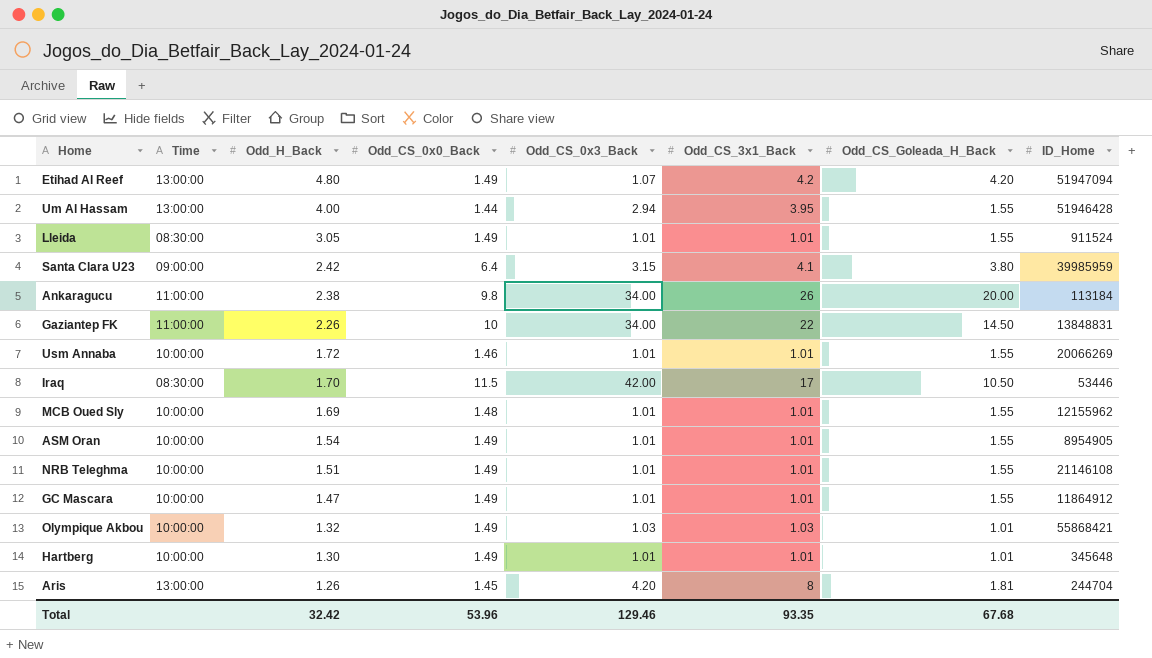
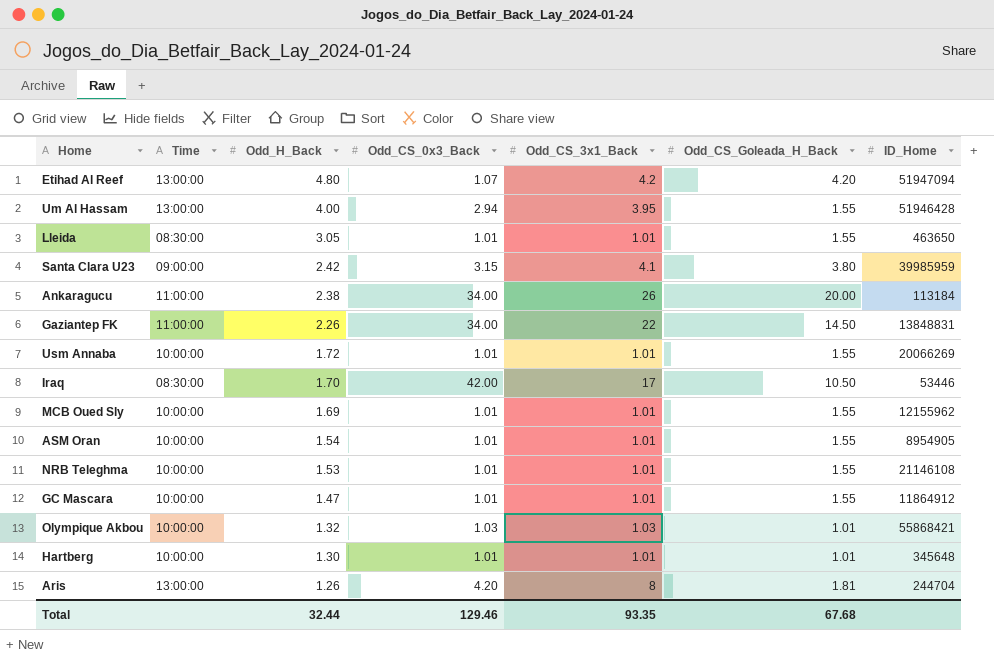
column Odd_CS_0x0_Back | position: 4 -> none
Lleida | ID_Home: 911524 -> 463650
NRB Teleghma | Odd_H_Back: 1.51 -> 1.53
Total | Odd_H_Back: 32.42 -> 32.44

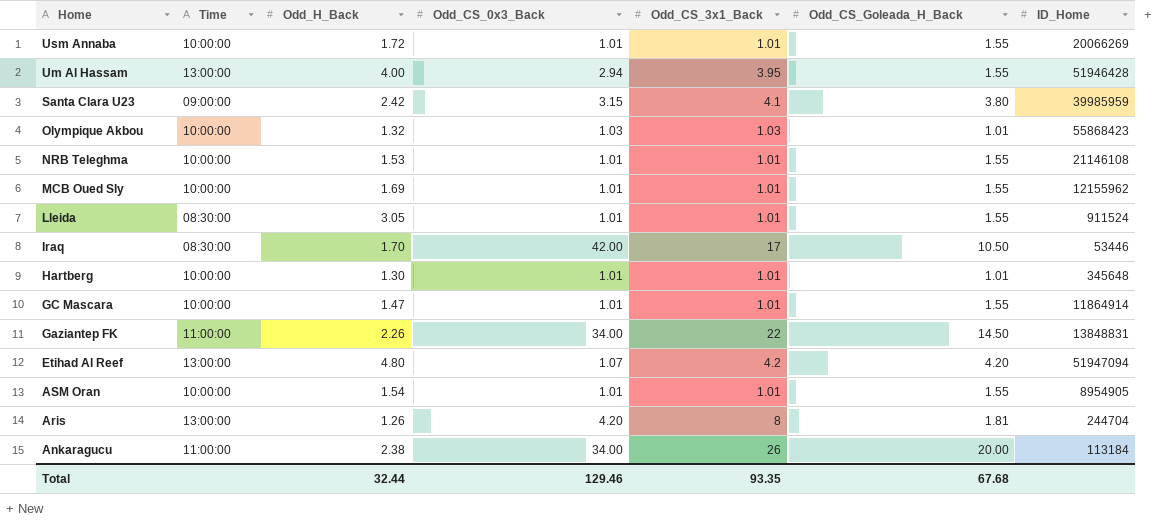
row order: Odd_H_Back descending -> Home descending
Olympique Akbou | ID_Home: 55868421 -> 55868423
Lleida | ID_Home: 463650 -> 911524
GC Mascara | ID_Home: 11864912 -> 11864914

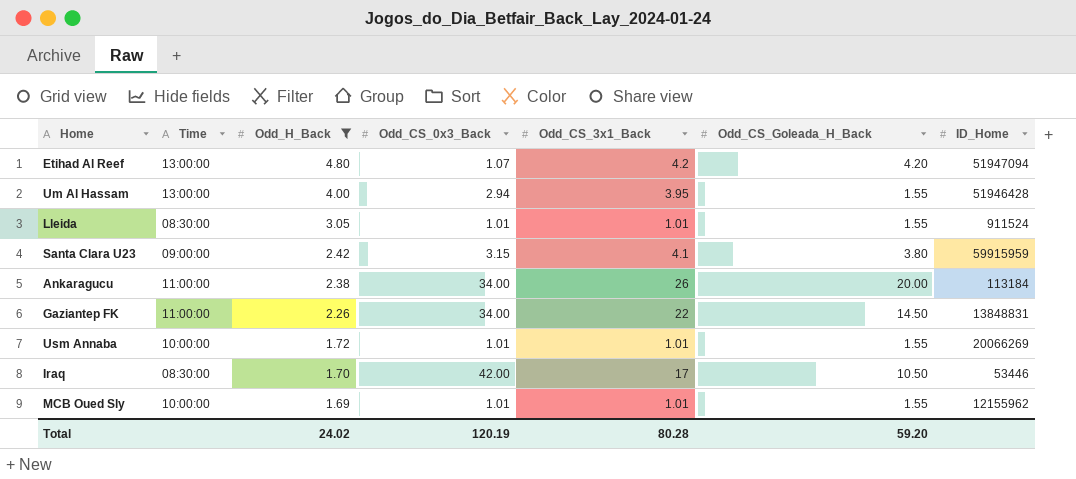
filter: none -> Odd_H_Back >= 1.69
row order: Home descending -> Odd_H_Back descending
Santa Clara U23 | ID_Home: 39985959 -> 59915959
Total | Odd_H_Back: 32.44 -> 24.02
Total | Odd_CS_0x3_Back: 129.46 -> 120.19
Total | Odd_CS_3x1_Back: 93.35 -> 80.28
Total | Odd_CS_Goleada_H_Back: 67.68 -> 59.20

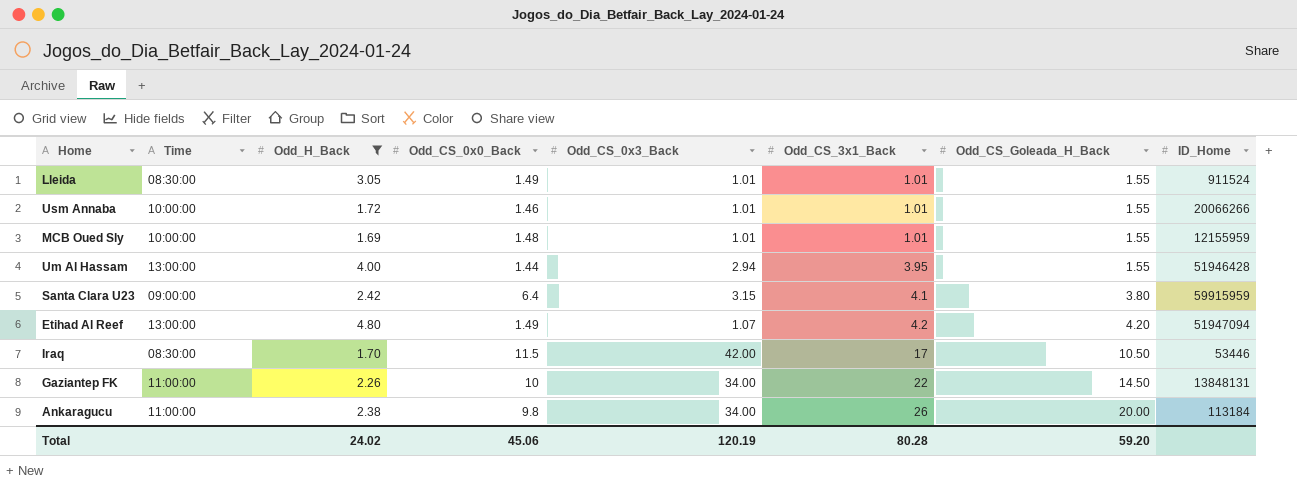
row order: Odd_H_Back descending -> Odd_CS_3x1_Back ascending
column Odd_CS_0x0_Back | position: none -> 4
Usm Annaba | ID_Home: 20066269 -> 20066266
MCB Oued Sly | ID_Home: 12155962 -> 12155959
Gaziantep FK | ID_Home: 13848831 -> 13848131

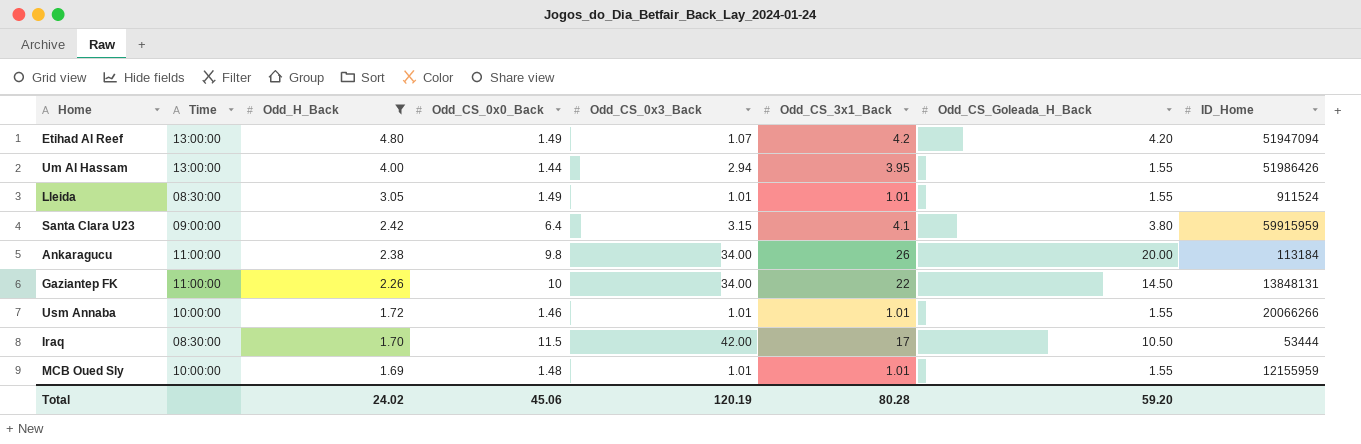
row order: Odd_CS_3x1_Back ascending -> Odd_H_Back descending
Um Al Hassam | ID_Home: 51946428 -> 51986426
Iraq | ID_Home: 53446 -> 53444

